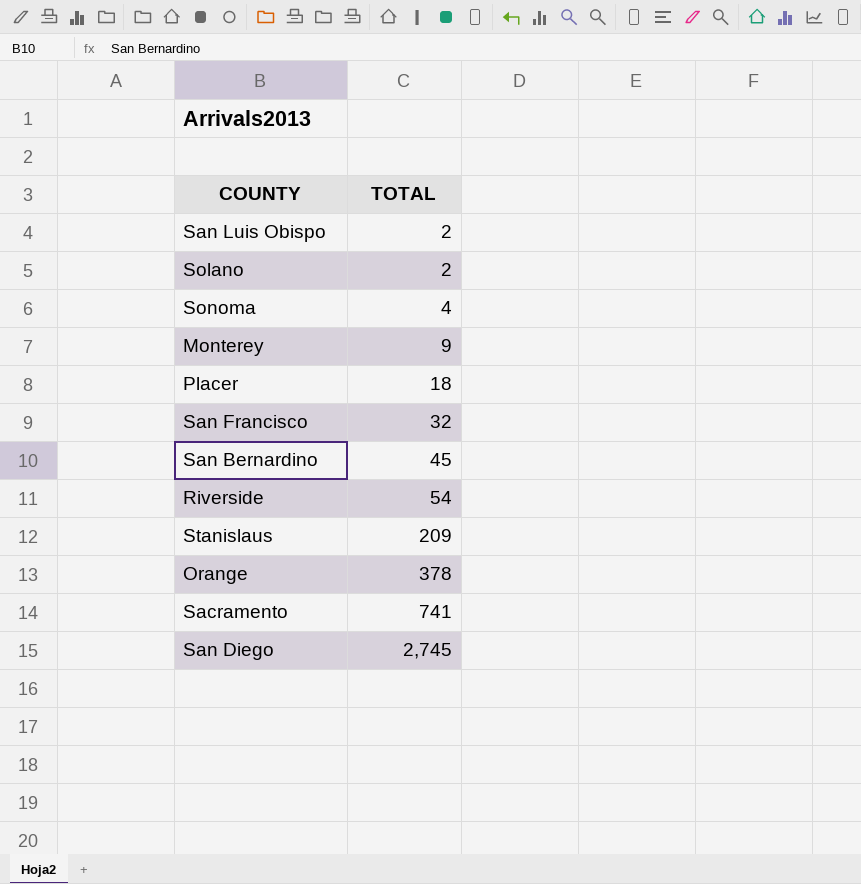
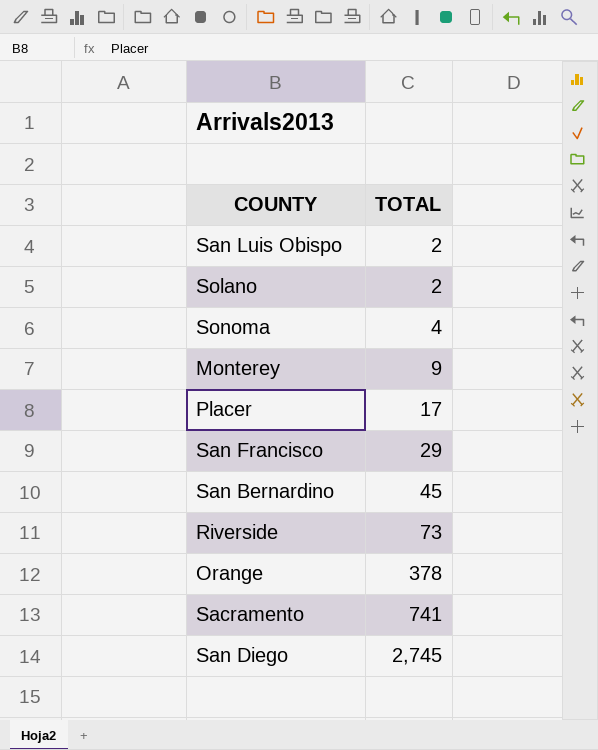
row Stanislaus: 209 -> none
Placer | TOTAL: 18 -> 17
San Francisco | TOTAL: 32 -> 29
Riverside | TOTAL: 54 -> 73

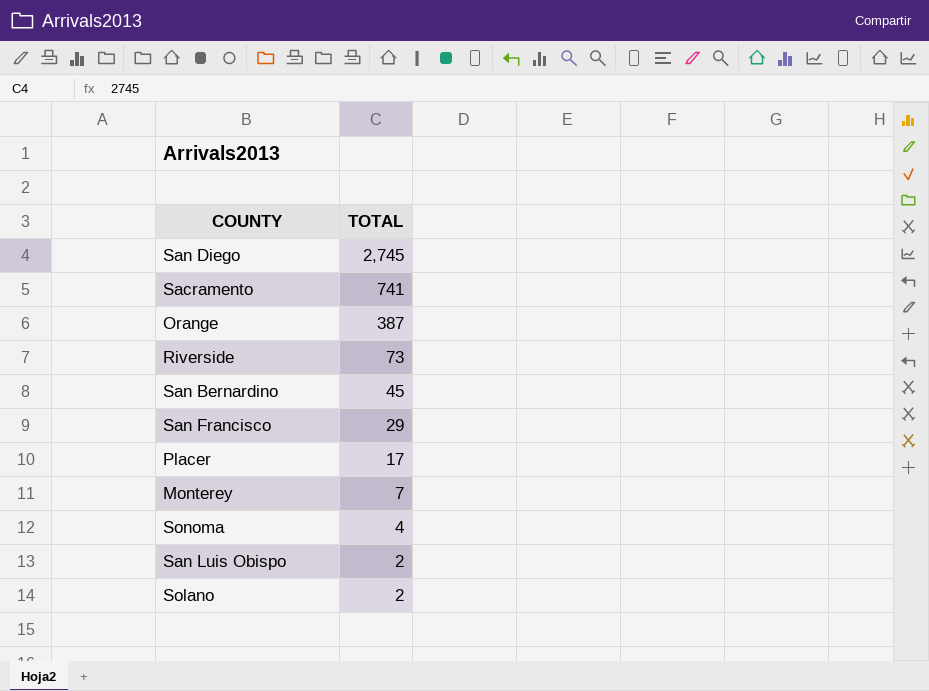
row order: TOTAL ascending -> TOTAL descending
Orange | TOTAL: 378 -> 387
Monterey | TOTAL: 9 -> 7

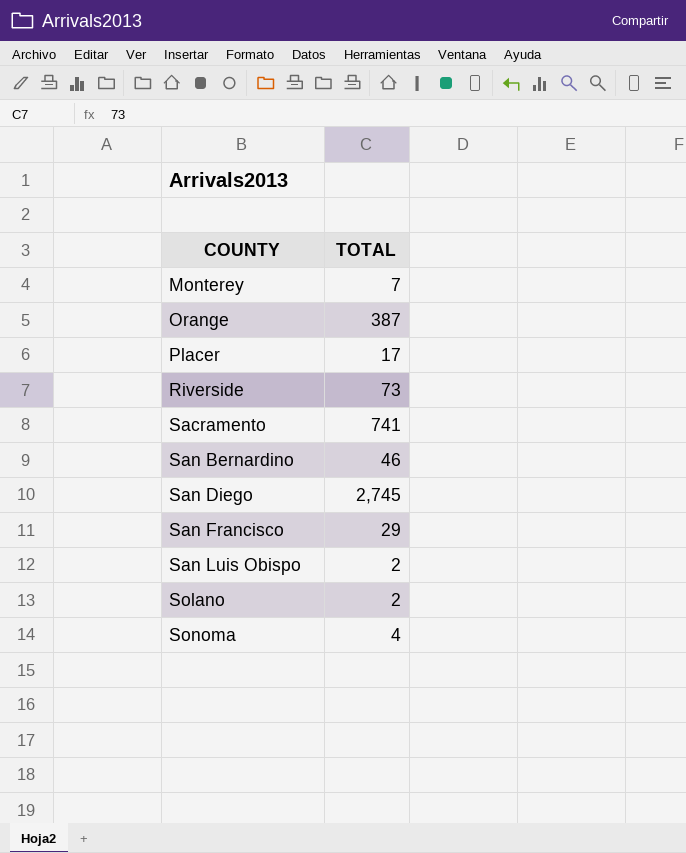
row order: TOTAL descending -> COUNTY ascending
San Bernardino | TOTAL: 45 -> 46

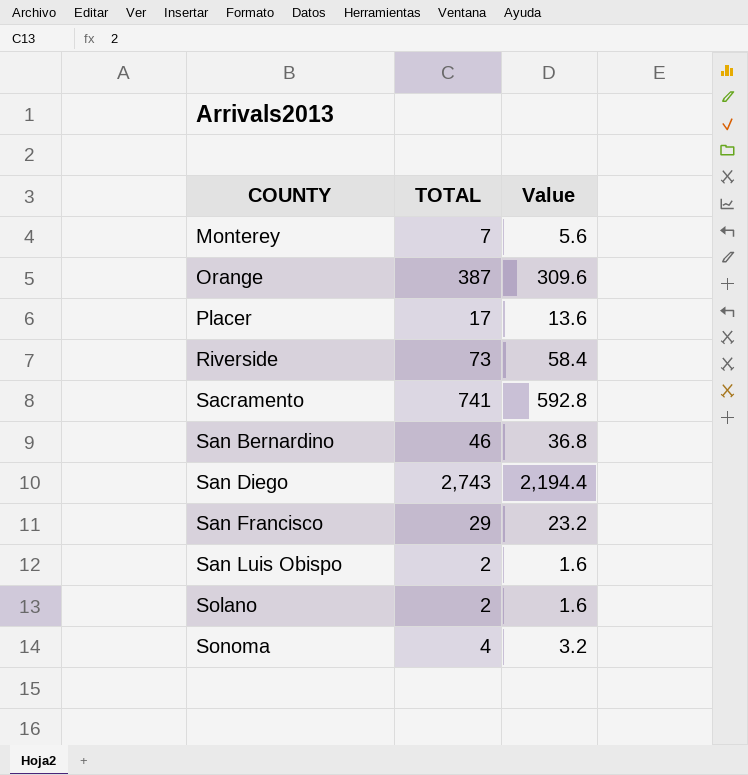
column Value | formula: none -> [TOTAL] * 0.8
San Diego | TOTAL: 2,745 -> 2,743

